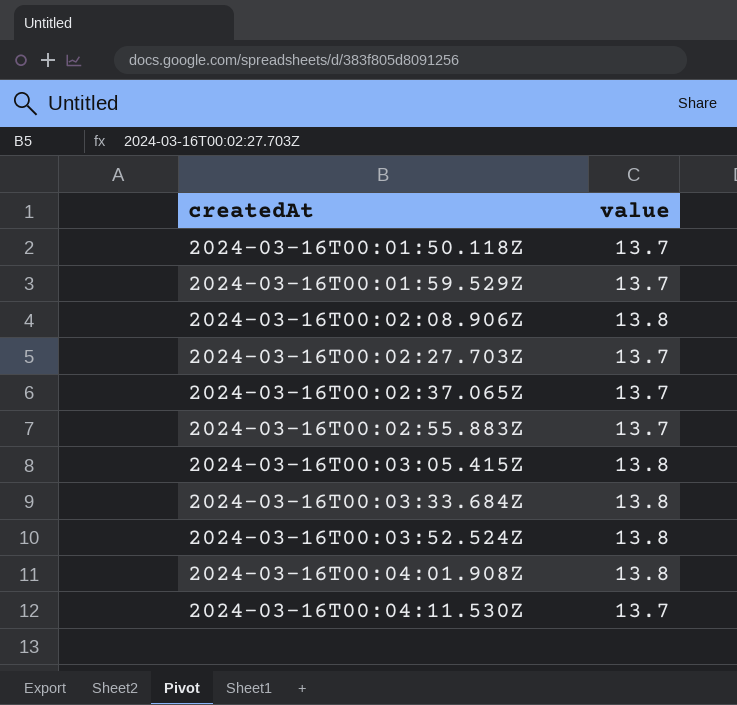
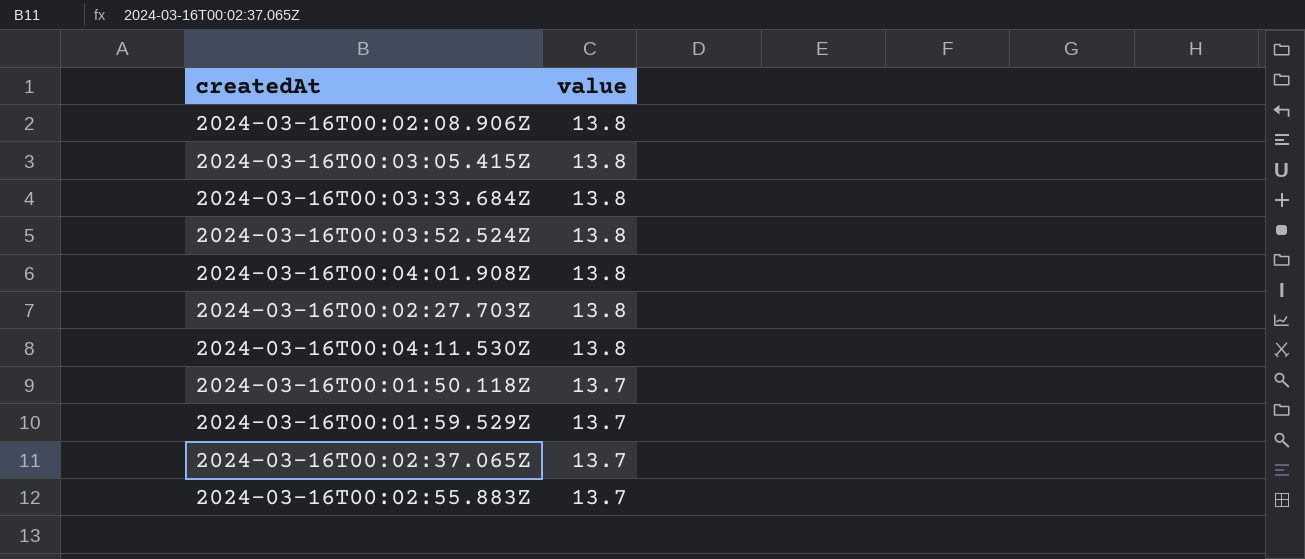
row order: createdAt ascending -> value descending
2024-03-16T00:02:27.703Z | value: 13.7 -> 13.8
2024-03-16T00:04:11.530Z | value: 13.7 -> 13.8

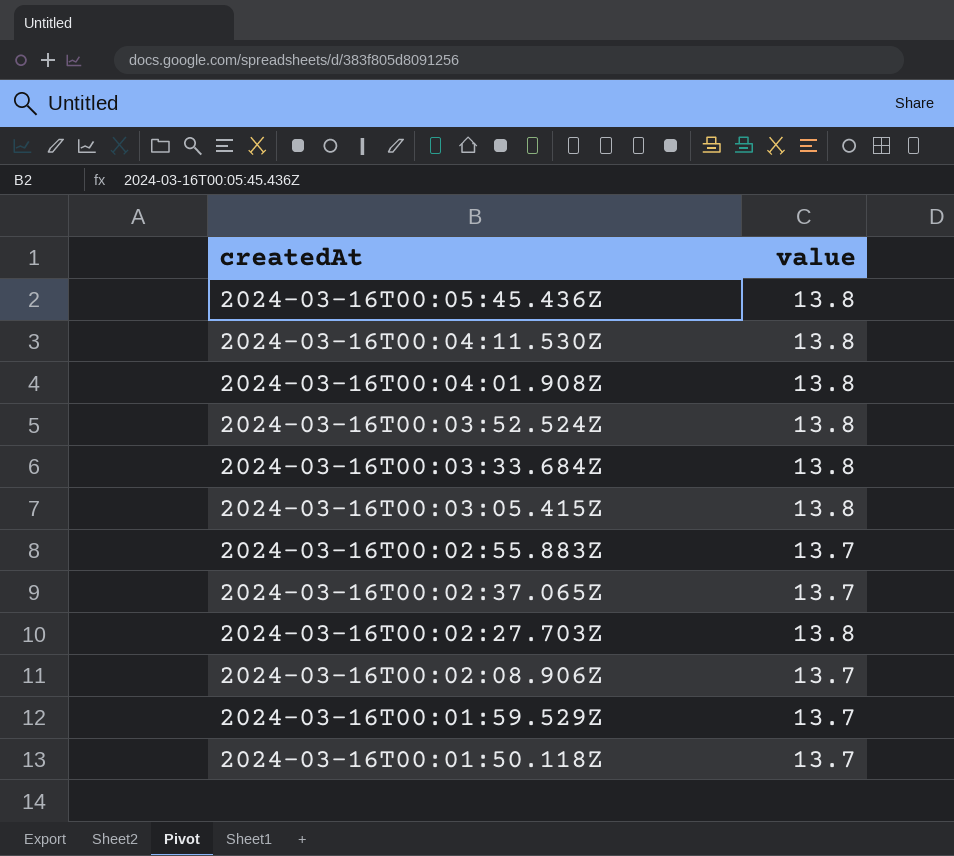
row order: value descending -> createdAt descending
row 2024-03-16T00:05:45.436Z: none -> 13.8
2024-03-16T00:02:08.906Z | value: 13.8 -> 13.7

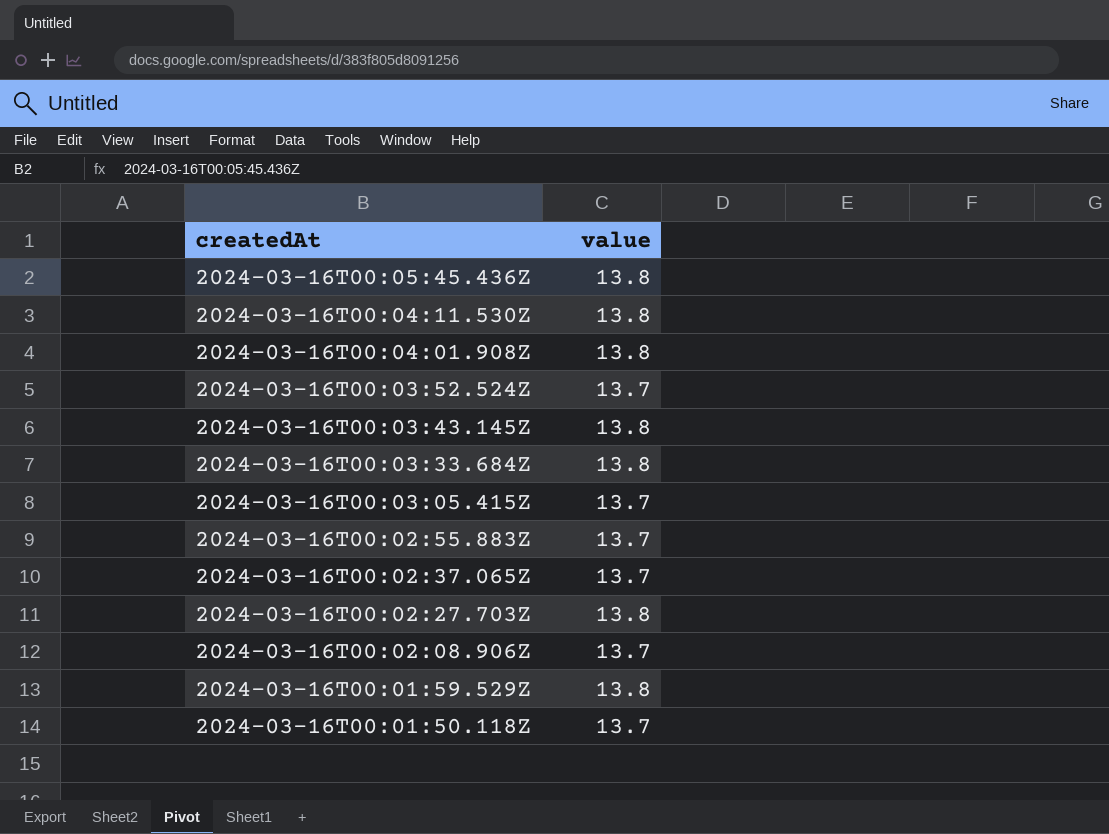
2024-03-16T00:03:52.524Z | value: 13.8 -> 13.7
row 2024-03-16T00:03:43.145Z: none -> 13.8
2024-03-16T00:03:05.415Z | value: 13.8 -> 13.7
2024-03-16T00:01:59.529Z | value: 13.7 -> 13.8

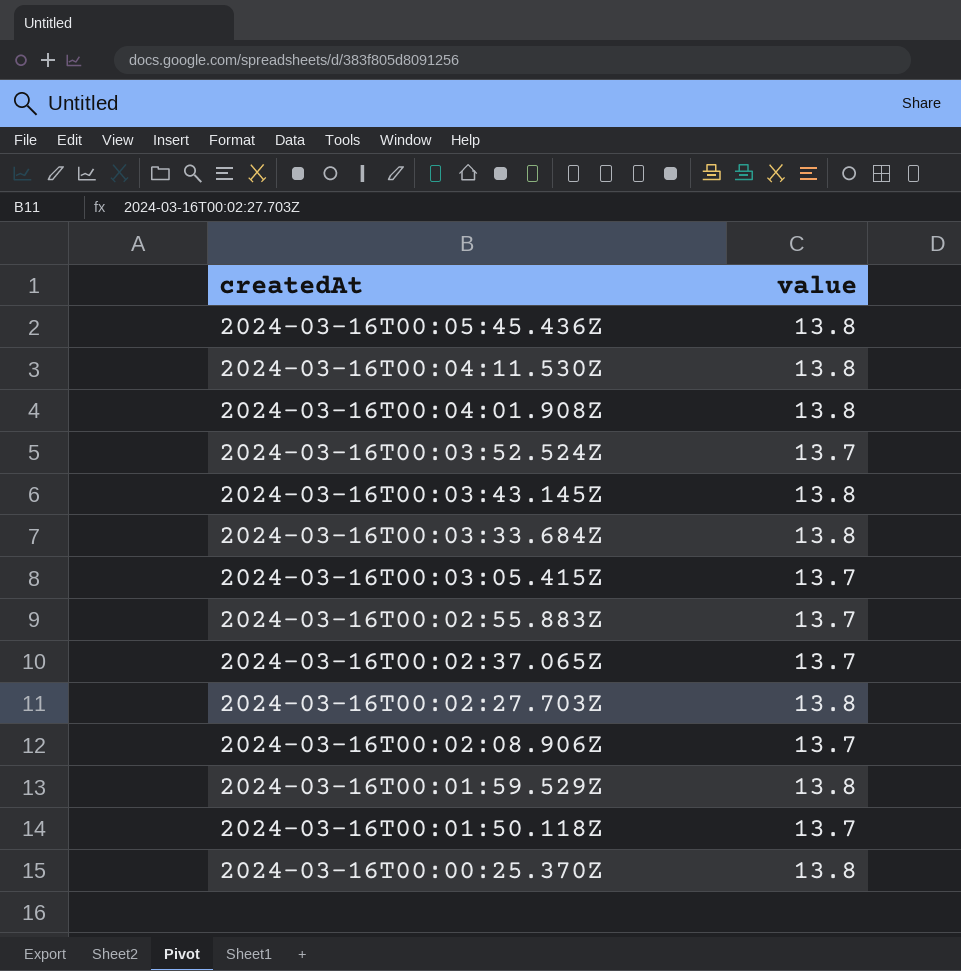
row 2024-03-16T00:00:25.370Z: none -> 13.8

